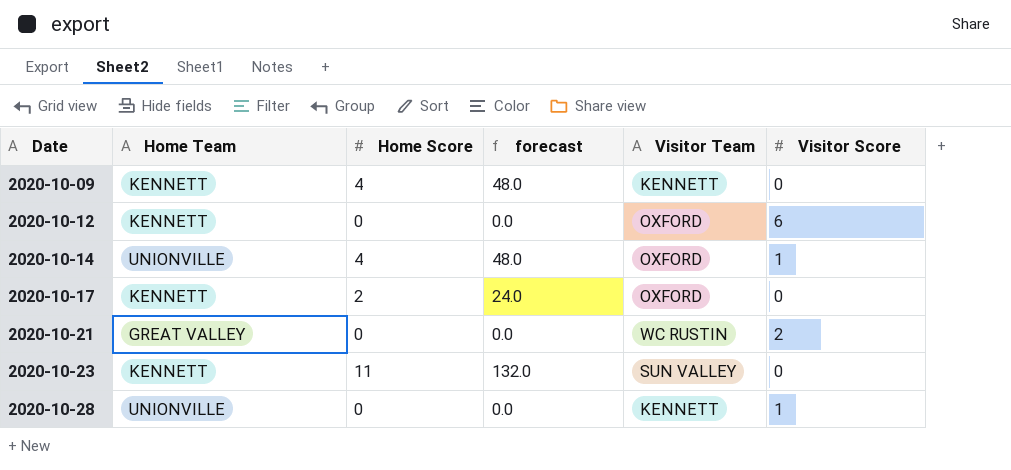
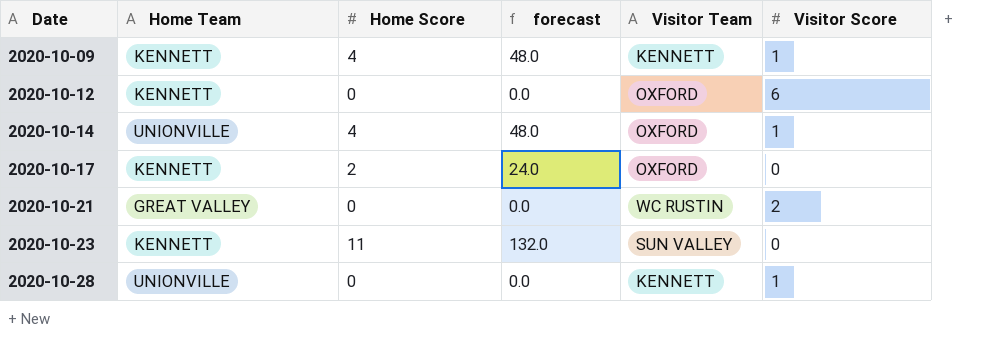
2020-10-09 | Visitor Score: 0 -> 1

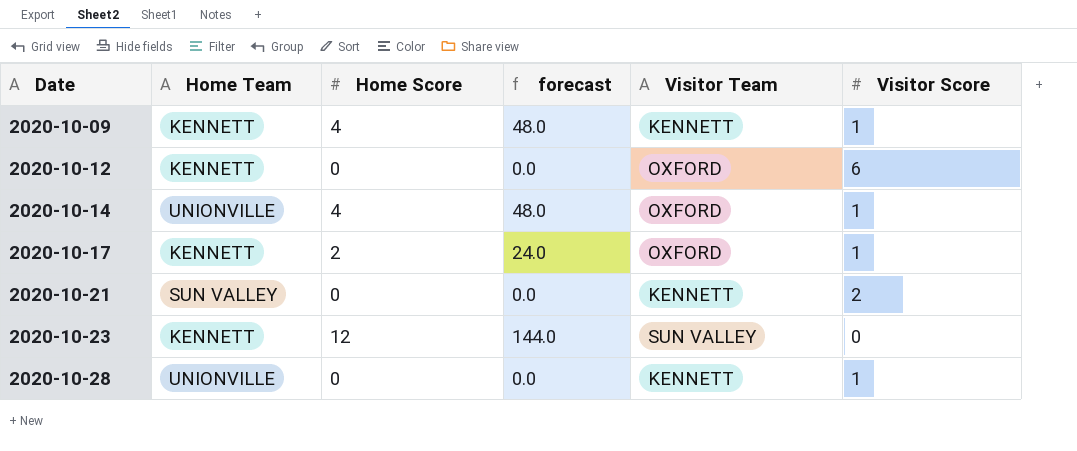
2020-10-17 | Visitor Score: 0 -> 1
2020-10-21 | Home Team: GREAT VALLEY -> SUN VALLEY
2020-10-21 | Visitor Team: WC RUSTIN -> KENNETT
2020-10-23 | Home Score: 11 -> 12
2020-10-23 | forecast: 132.0 -> 144.0

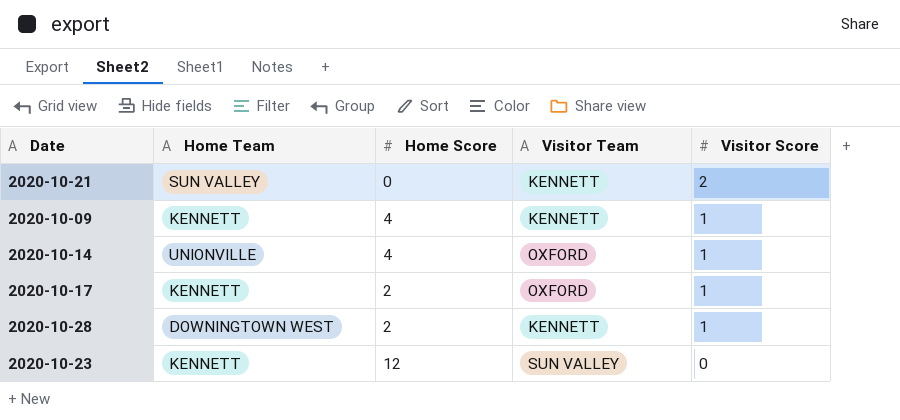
row order: Date ascending -> Visitor Score descending
column forecast | formula: [Home Score] * 12 -> none
row 2020-10-12: KENNETT | 0 | 0.0 | OXFORD | 6 -> none
2020-10-28 | Home Team: UNIONVILLE -> DOWNINGTOWN WEST
2020-10-28 | Home Score: 0 -> 2

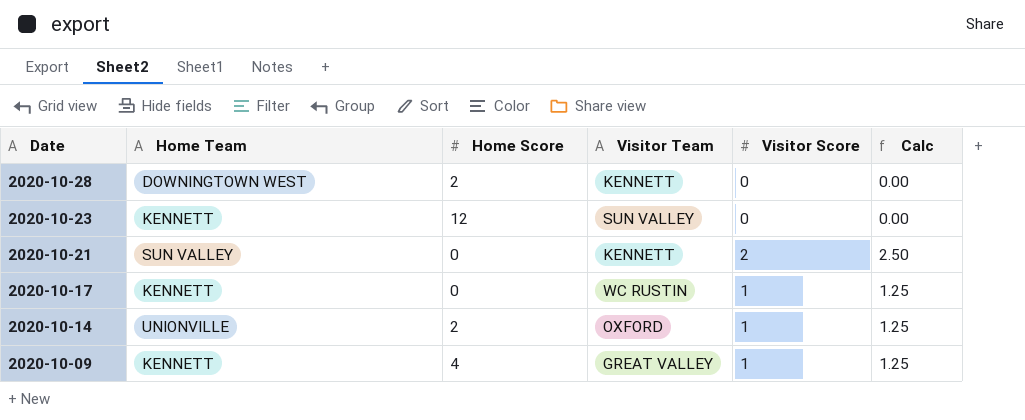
row order: Visitor Score descending -> Date descending
column Calc | formula: none -> [Visitor Score] * 1.25
2020-10-28 | Visitor Score: 1 -> 0
2020-10-17 | Home Score: 2 -> 0
2020-10-17 | Visitor Team: OXFORD -> WC RUSTIN
2020-10-14 | Home Score: 4 -> 2
2020-10-09 | Visitor Team: KENNETT -> GREAT VALLEY

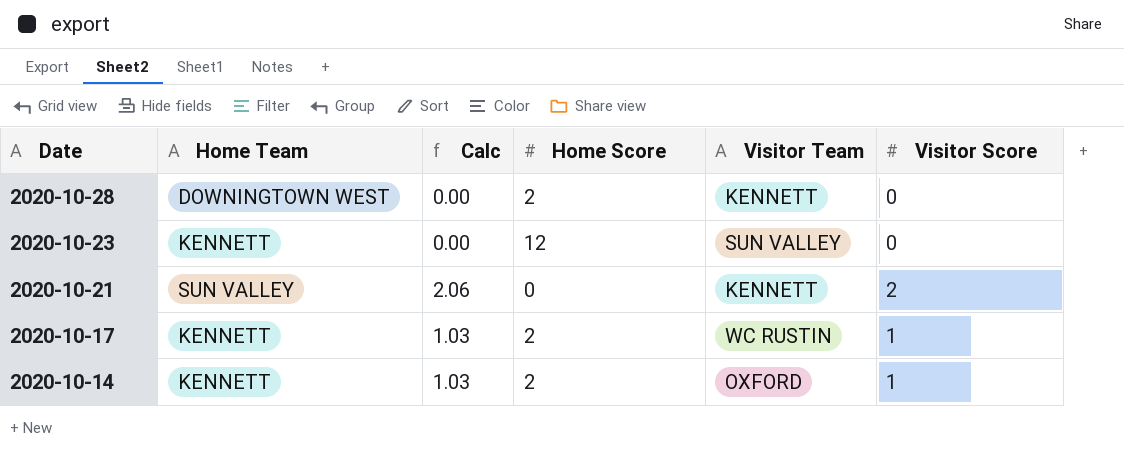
column Calc | formula: [Visitor Score] * 1.25 -> [Visitor Score] * 1.03
column Calc | position: 6 -> 3
row 2020-10-09: KENNETT | 4 | GREAT VALLEY | 1 | 1.25 -> none
2020-10-17 | Home Score: 0 -> 2
2020-10-14 | Home Team: UNIONVILLE -> KENNETT

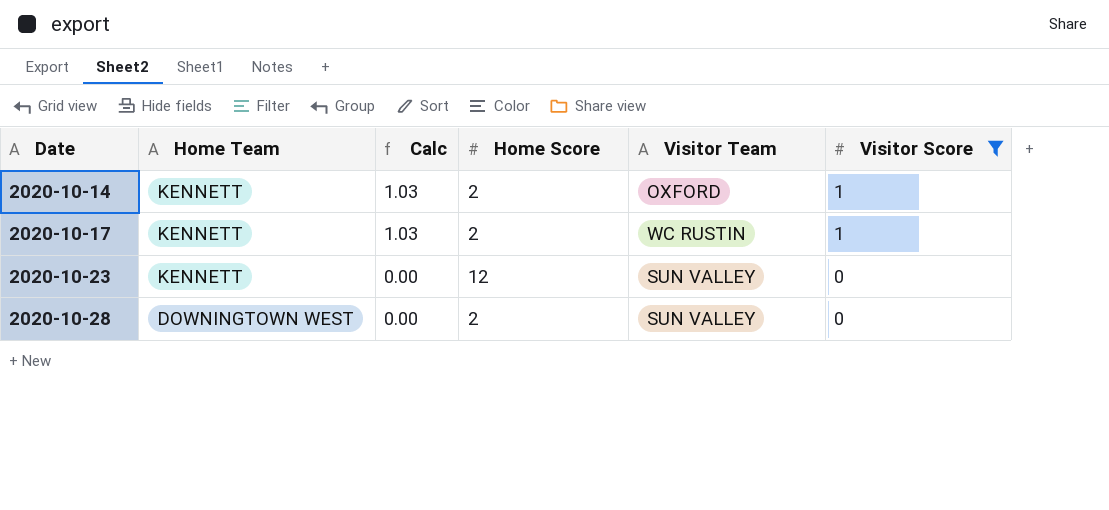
filter: none -> Visitor Score != 2
row order: Date descending -> Date ascending
2020-10-28 | Visitor Team: KENNETT -> SUN VALLEY

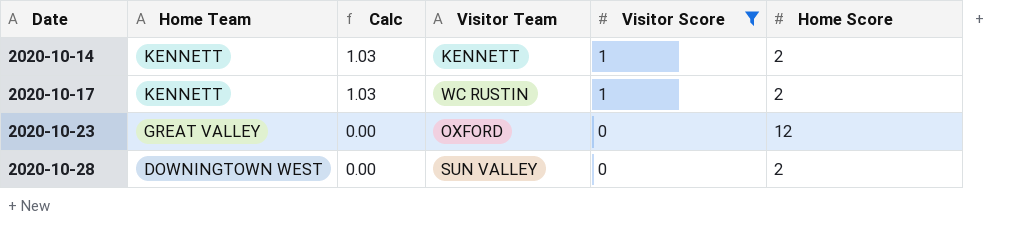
column Home Score | position: 4 -> 6
2020-10-14 | Visitor Team: OXFORD -> KENNETT
2020-10-23 | Home Team: KENNETT -> GREAT VALLEY
2020-10-23 | Visitor Team: SUN VALLEY -> OXFORD

